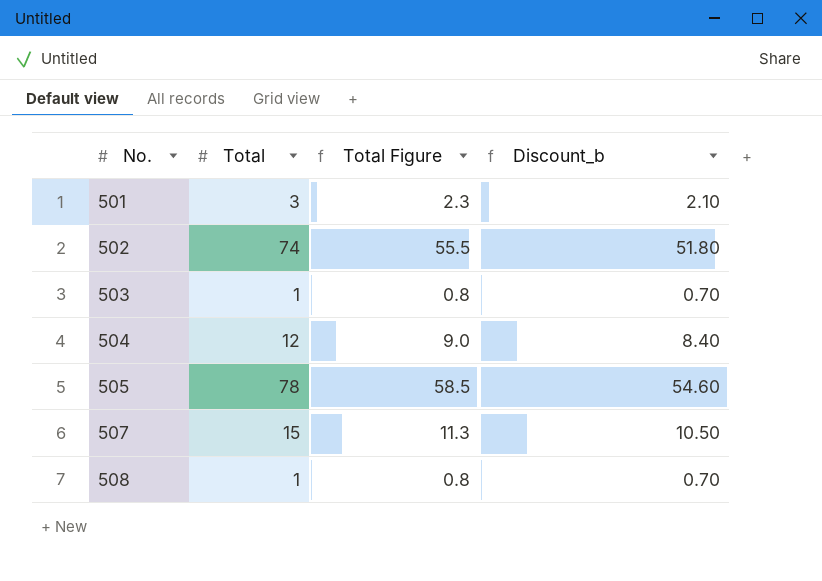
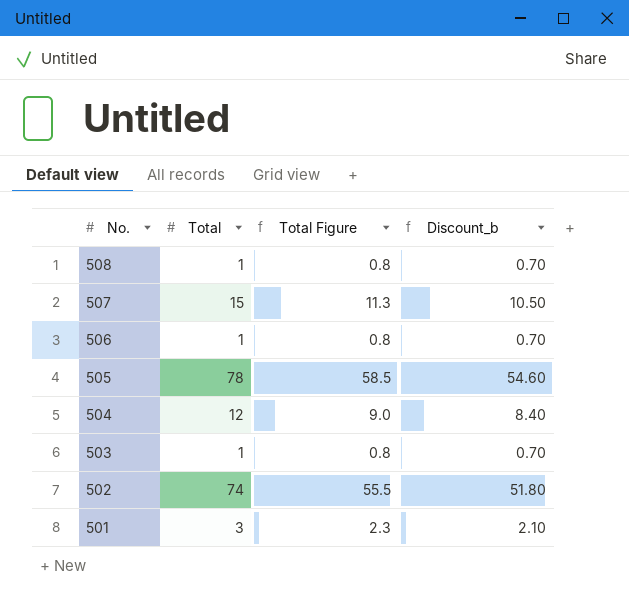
row order: No. ascending -> No. descending
row 506: none -> 1 | 0.8 | 0.70

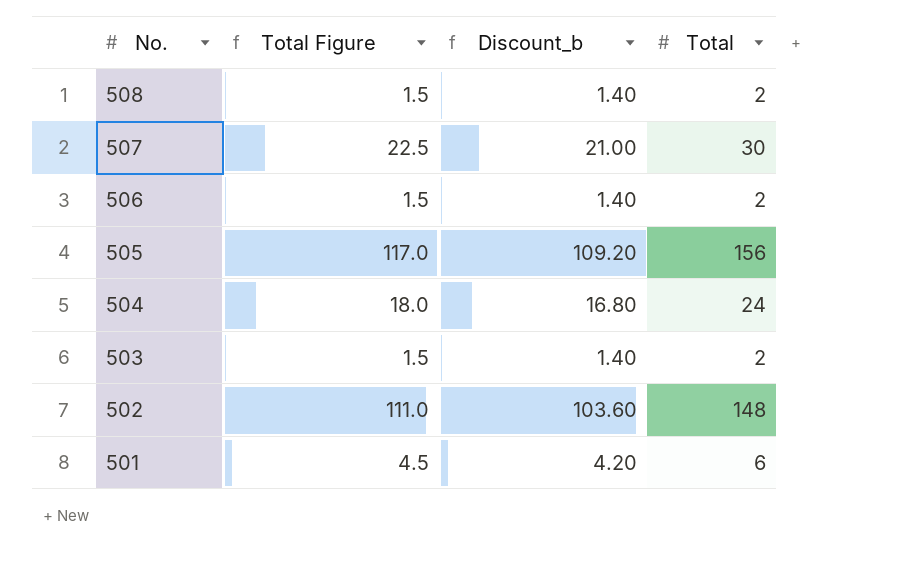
column Total | position: 2 -> 4
508 | Total Figure: 0.8 -> 1.5
508 | Discount_b: 0.70 -> 1.40
508 | Total: 1 -> 2
507 | Total Figure: 11.3 -> 22.5
507 | Discount_b: 10.50 -> 21.00
507 | Total: 15 -> 30
506 | Total Figure: 0.8 -> 1.5
506 | Discount_b: 0.70 -> 1.40
506 | Total: 1 -> 2
505 | Total Figure: 58.5 -> 117.0
505 | Discount_b: 54.60 -> 109.20
505 | Total: 78 -> 156
504 | Total Figure: 9.0 -> 18.0
504 | Discount_b: 8.40 -> 16.80
504 | Total: 12 -> 24
503 | Total Figure: 0.8 -> 1.5
503 | Discount_b: 0.70 -> 1.40
503 | Total: 1 -> 2
502 | Total Figure: 55.5 -> 111.0
502 | Discount_b: 51.80 -> 103.60
502 | Total: 74 -> 148
501 | Total Figure: 2.3 -> 4.5
501 | Discount_b: 2.10 -> 4.20
501 | Total: 3 -> 6

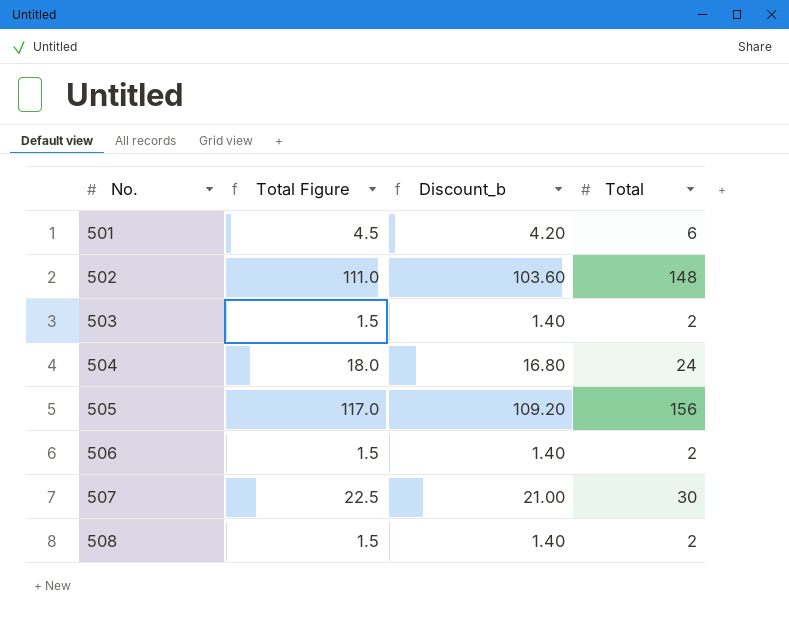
row order: No. descending -> No. ascending

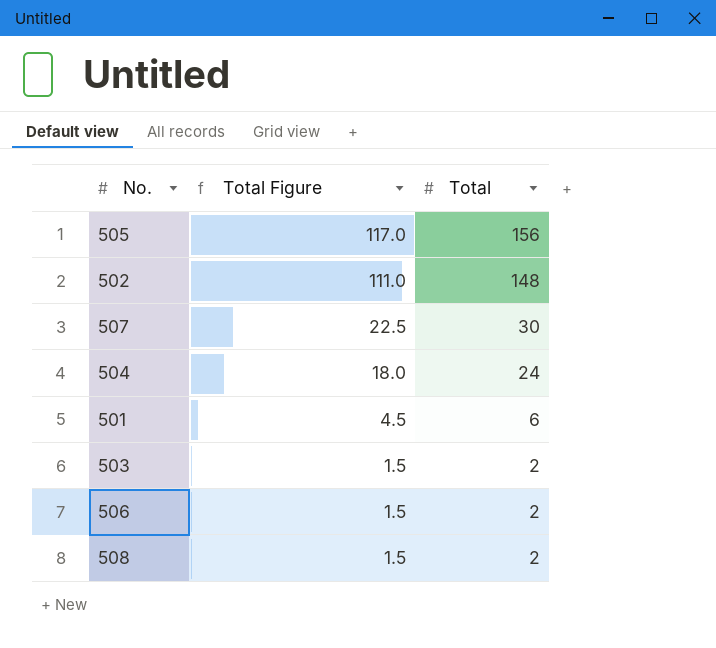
row order: No. ascending -> Total Figure descending
column Discount_b | formula: [Total] * 0.7 -> none

